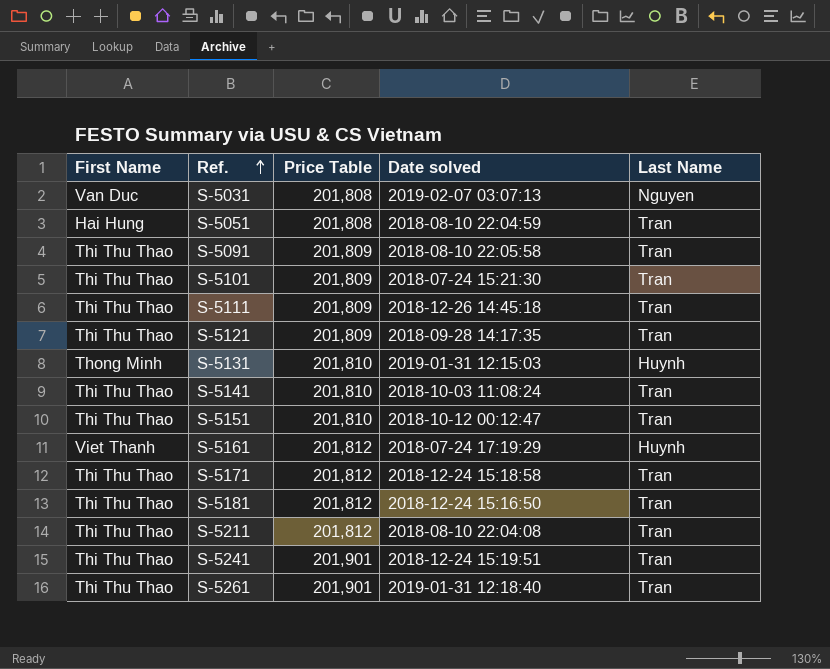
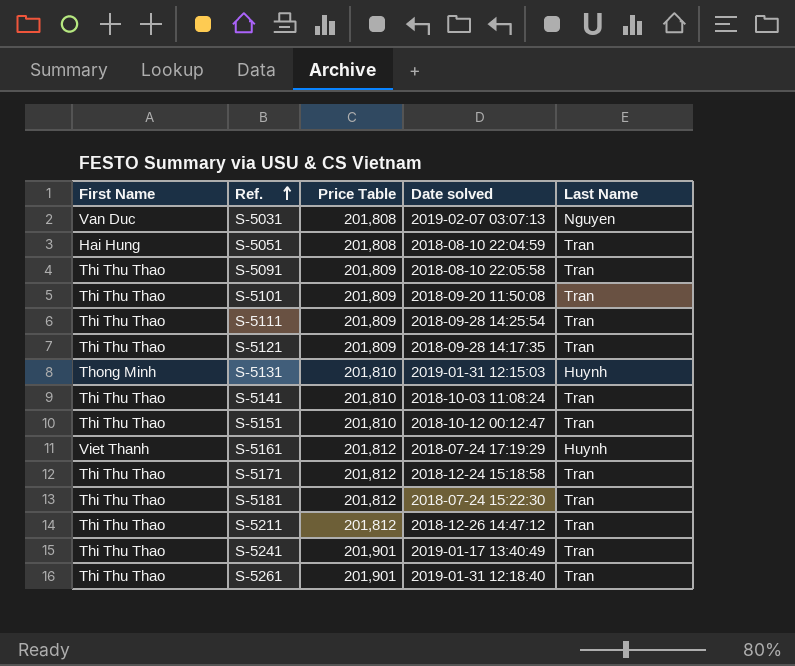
S-5101 | Date solved: 2018-07-24 15:21:30 -> 2018-09-20 11:50:08
S-5111 | Date solved: 2018-12-26 14:45:18 -> 2018-09-28 14:25:54
S-5181 | Date solved: 2018-12-24 15:16:50 -> 2018-07-24 15:22:30
S-5211 | Date solved: 2018-08-10 22:04:08 -> 2018-12-26 14:47:12
S-5241 | Date solved: 2018-12-24 15:19:51 -> 2019-01-17 13:40:49

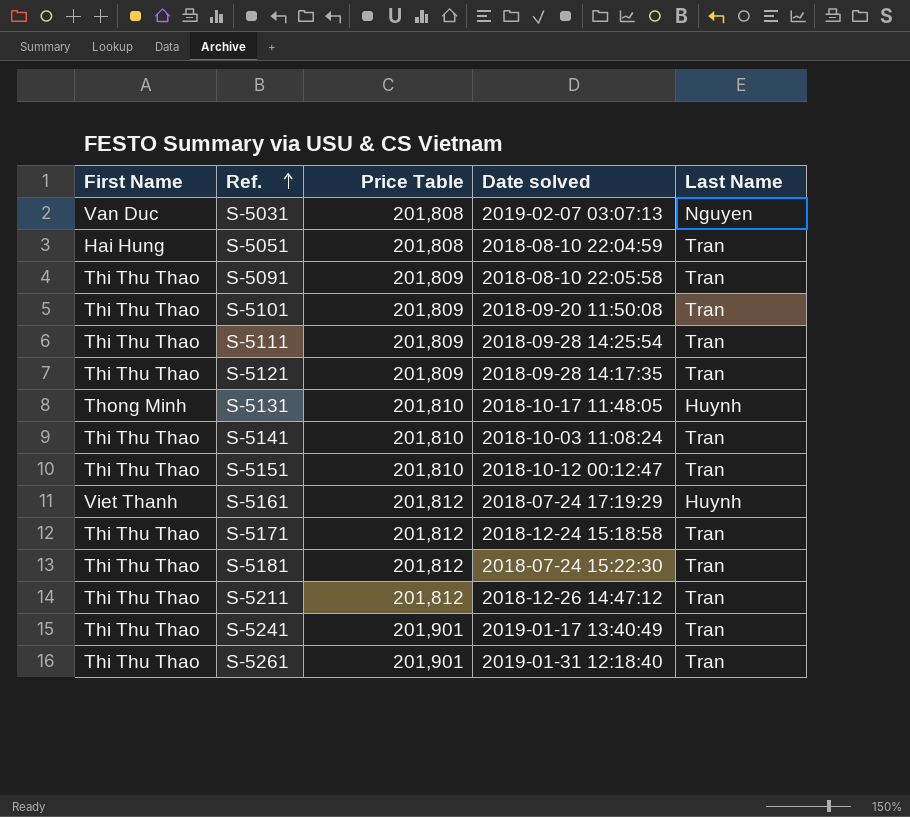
S-5131 | Date solved: 2019-01-31 12:15:03 -> 2018-10-17 11:48:05

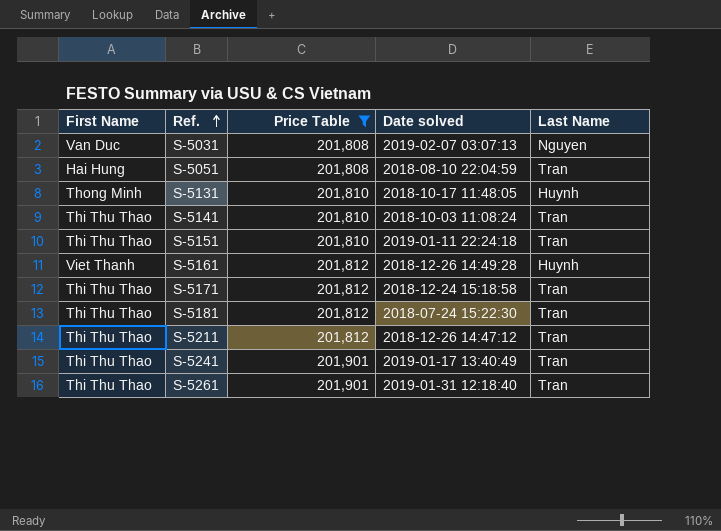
filter: none -> Price Table != 201,809
S-5151 | Date solved: 2018-10-12 00:12:47 -> 2019-01-11 22:24:18
S-5161 | Date solved: 2018-07-24 17:19:29 -> 2018-12-26 14:49:28

